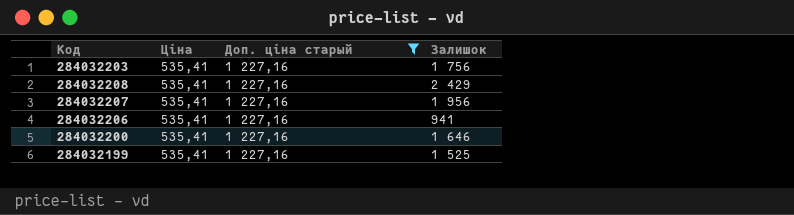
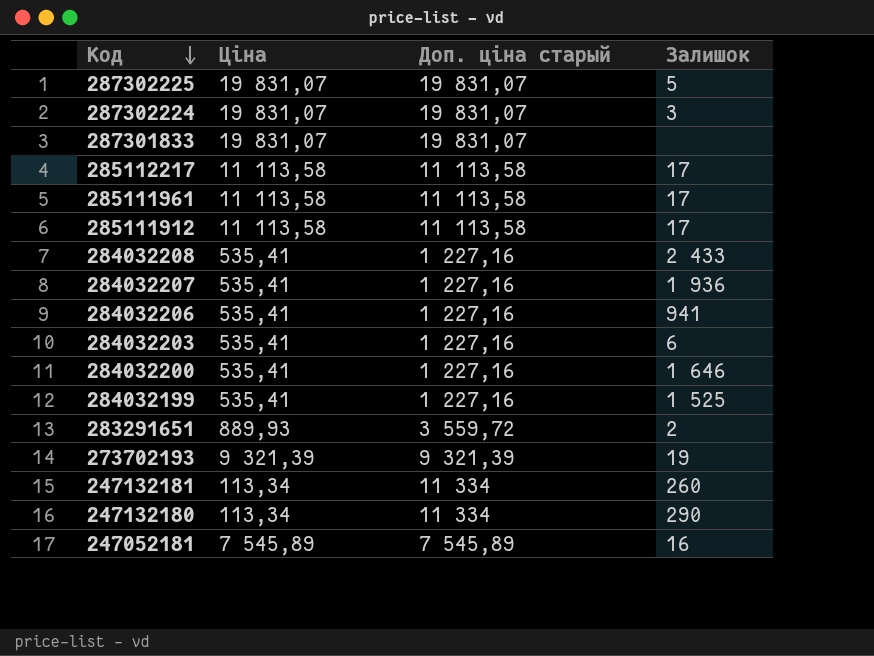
filter: Доп. ціна старый = 1 227,16 -> none
row order: none -> Код descending
284032208 | Залишок: 2 429 -> 2 433
284032207 | Залишок: 1 956 -> 1 936
284032203 | Залишок: 1 756 -> 6

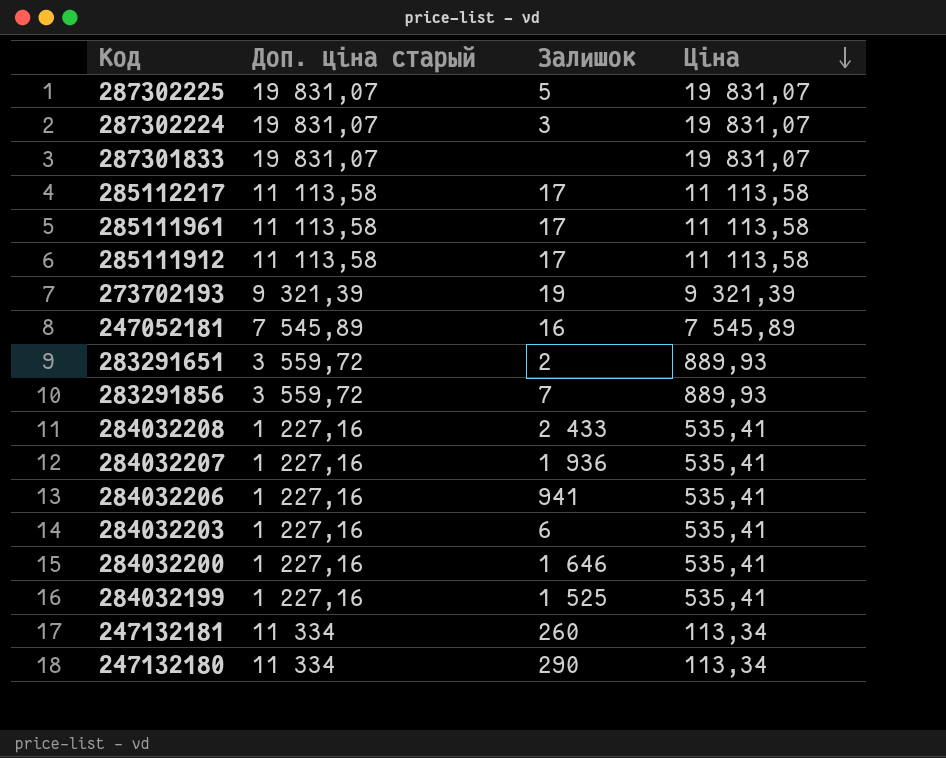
row order: Код descending -> Ціна descending
column Ціна | position: 2 -> 4
row 283291856: none -> 3 559,72 | 7 | 889,93

